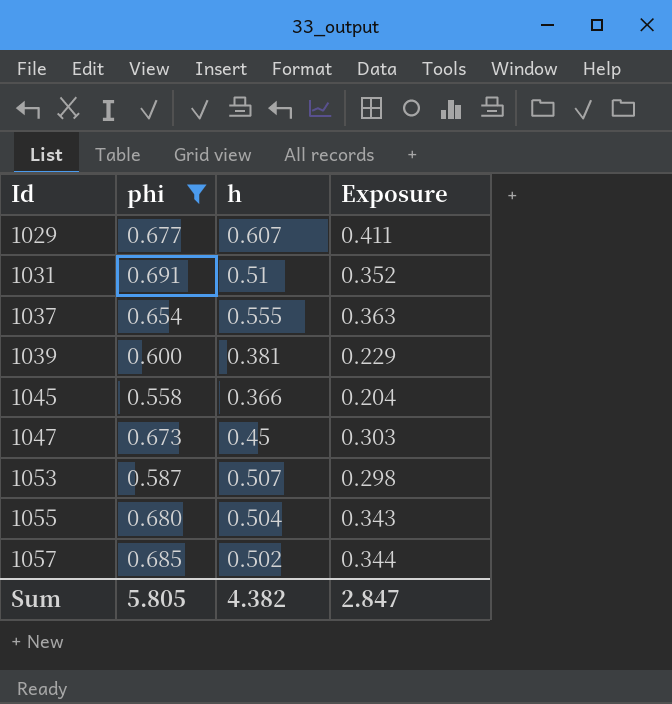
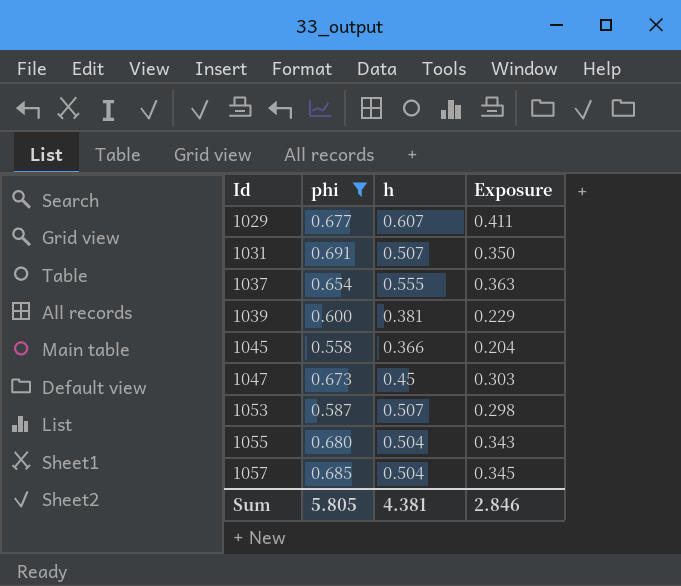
1031 | h: 0.51 -> 0.507
1031 | Exposure: 0.352 -> 0.350
1057 | h: 0.502 -> 0.504
1057 | Exposure: 0.344 -> 0.345
Sum | h: 4.382 -> 4.381
Sum | Exposure: 2.847 -> 2.846

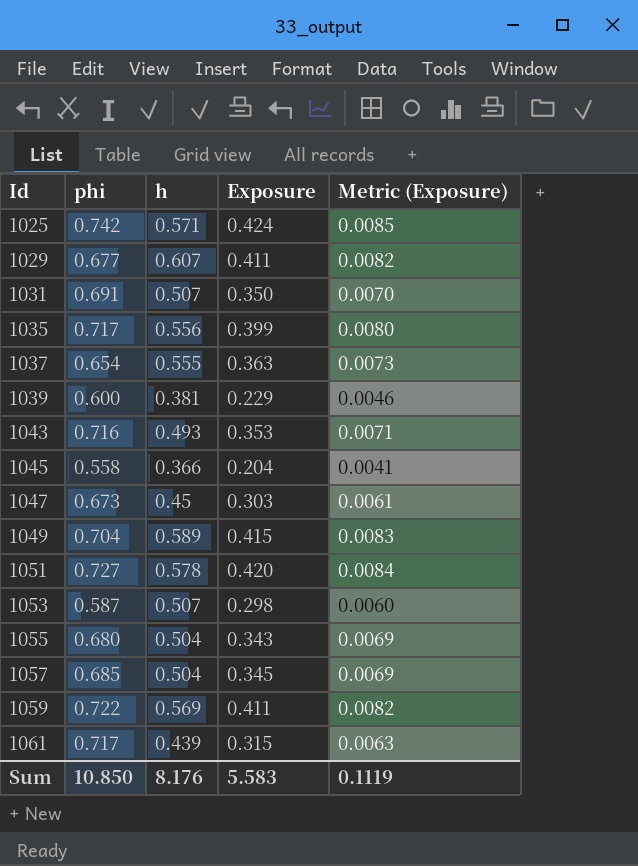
filter: phi <= 0.691 -> none
column Metric (Exposure) | formula: none -> [Exposure] * 0.02
Sum | phi: 5.805 -> 10.850
Sum | h: 4.381 -> 8.176
Sum | Exposure: 2.846 -> 5.583

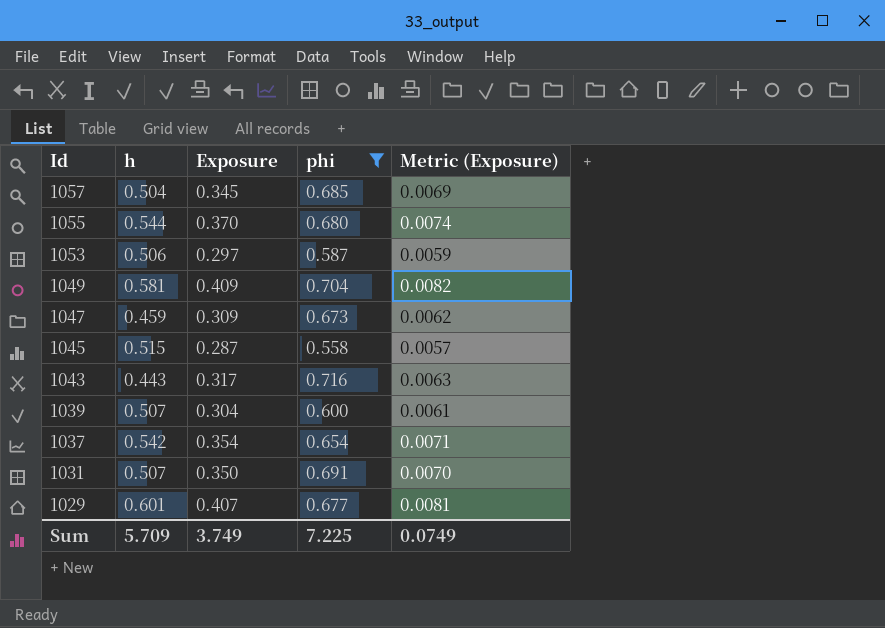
filter: none -> phi <= 0.716
row order: Id ascending -> Id descending
column phi | position: 2 -> 4
1055 | h: 0.504 -> 0.544
1055 | Exposure: 0.343 -> 0.370
1055 | Metric (Exposure): 0.0069 -> 0.0074
1053 | h: 0.507 -> 0.506
1053 | Exposure: 0.298 -> 0.297
1053 | Metric (Exposure): 0.0060 -> 0.0059
1049 | h: 0.589 -> 0.581
1049 | Exposure: 0.415 -> 0.409
1049 | Metric (Exposure): 0.0083 -> 0.0082
1047 | h: 0.45 -> 0.459
1047 | Exposure: 0.303 -> 0.309
1047 | Metric (Exposure): 0.0061 -> 0.0062
1045 | h: 0.366 -> 0.515
1045 | Exposure: 0.204 -> 0.287
1045 | Metric (Exposure): 0.0041 -> 0.0057
1043 | h: 0.493 -> 0.443
1043 | Exposure: 0.353 -> 0.317
1043 | Metric (Exposure): 0.0071 -> 0.0063
1039 | h: 0.381 -> 0.507
1039 | Exposure: 0.229 -> 0.304
1039 | Metric (Exposure): 0.0046 -> 0.0061
1037 | h: 0.555 -> 0.542
1037 | Exposure: 0.363 -> 0.354
1037 | Metric (Exposure): 0.0073 -> 0.0071
1029 | h: 0.607 -> 0.601
1029 | Exposure: 0.411 -> 0.407
1029 | Metric (Exposure): 0.0082 -> 0.0081
Sum | h: 8.176 -> 5.709
Sum | Exposure: 5.583 -> 3.749
Sum | phi: 10.850 -> 7.225
Sum | Metric (Exposure): 0.1119 -> 0.0749

